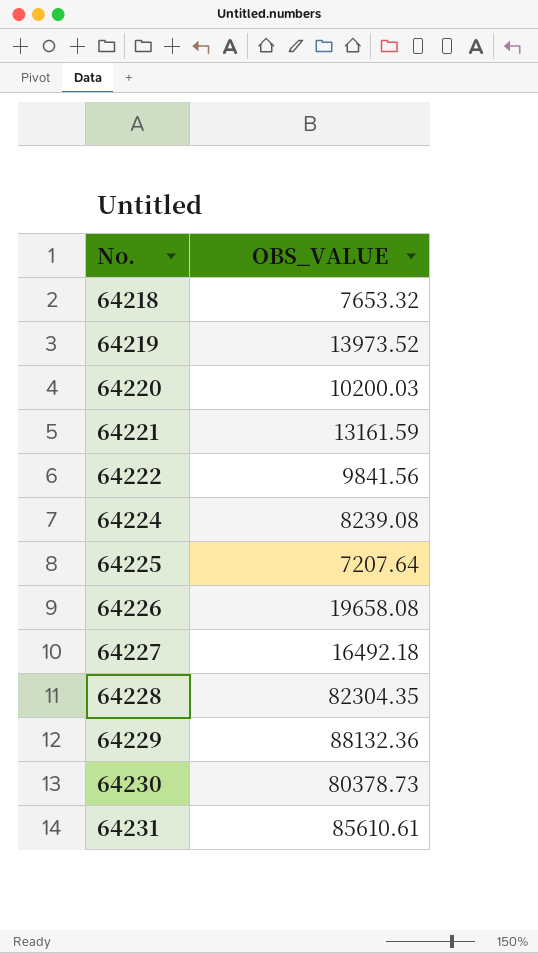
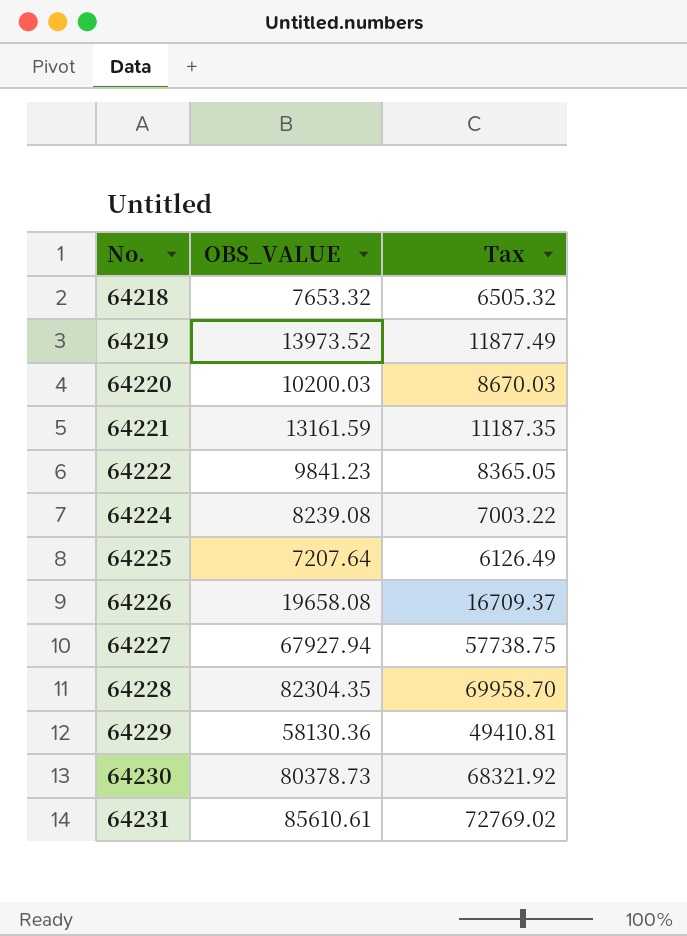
column Tax | formula: none -> [OBS_VALUE] * 0.85
64222 | OBS_VALUE: 9841.56 -> 9841.23
64227 | OBS_VALUE: 16492.18 -> 67927.94
64229 | OBS_VALUE: 88132.36 -> 58130.36

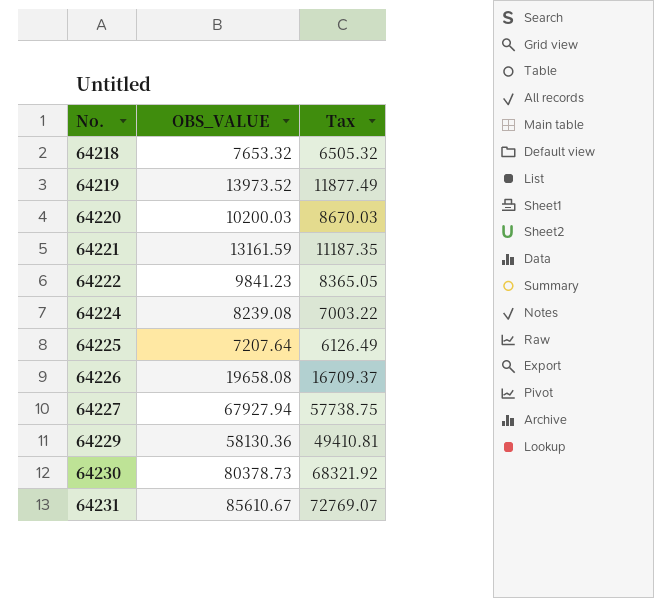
row 64228: 82304.35 | 69958.70 -> none
64231 | OBS_VALUE: 85610.61 -> 85610.67
64231 | Tax: 72769.02 -> 72769.07

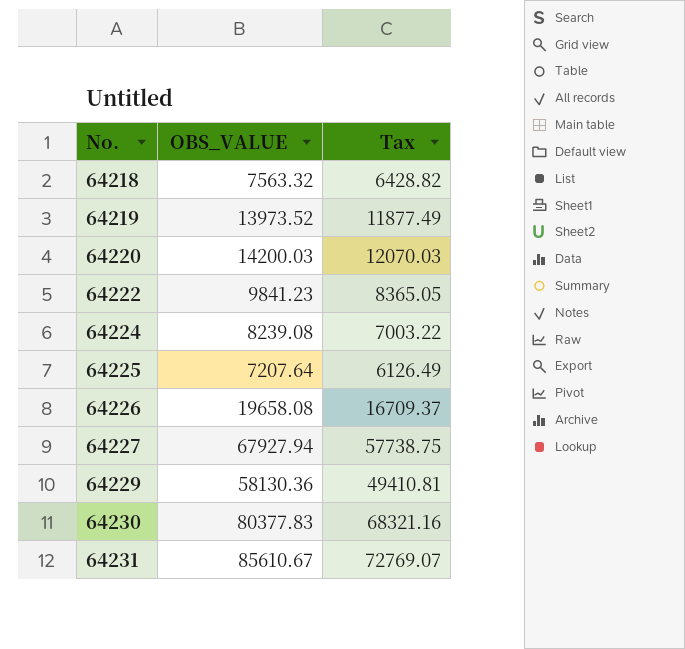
row 64221: 13161.59 | 11187.35 -> none
64218 | OBS_VALUE: 7653.32 -> 7563.32
64218 | Tax: 6505.32 -> 6428.82
64220 | OBS_VALUE: 10200.03 -> 14200.03
64220 | Tax: 8670.03 -> 12070.03
64230 | OBS_VALUE: 80378.73 -> 80377.83
64230 | Tax: 68321.92 -> 68321.16

